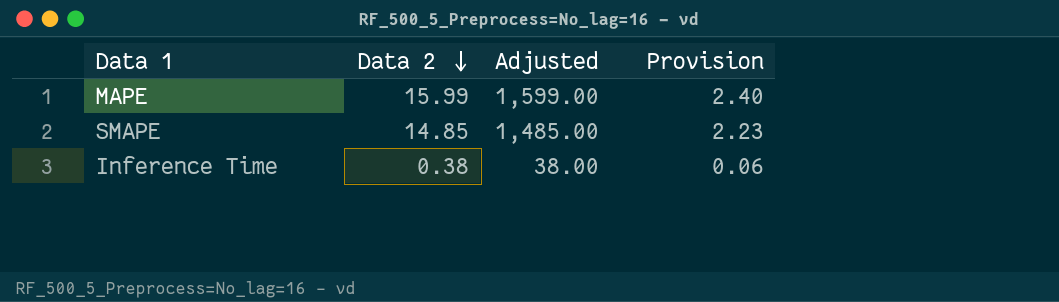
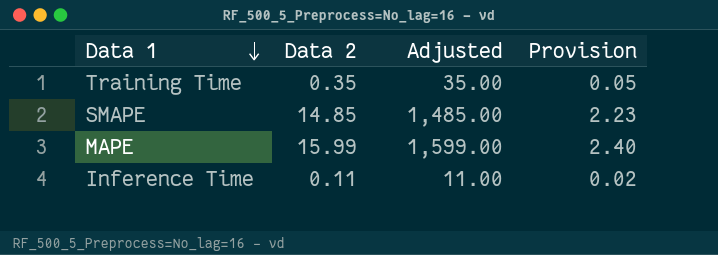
row order: Data 2 descending -> Data 1 descending
row Training Time: none -> 0.35 | 35.00 | 0.05
Inference Time | Data 2: 0.38 -> 0.11
Inference Time | Adjusted: 38.00 -> 11.00
Inference Time | Provision: 0.06 -> 0.02

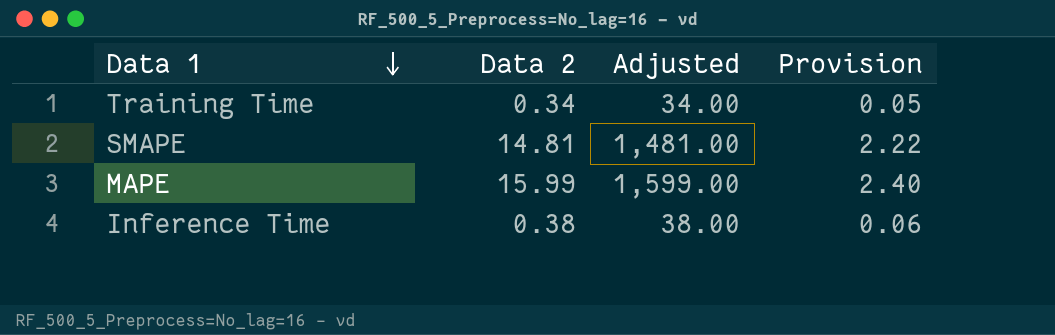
Training Time | Data 2: 0.35 -> 0.34
Training Time | Adjusted: 35.00 -> 34.00
SMAPE | Data 2: 14.85 -> 14.81
SMAPE | Adjusted: 1,485.00 -> 1,481.00
SMAPE | Provision: 2.23 -> 2.22
Inference Time | Data 2: 0.11 -> 0.38
Inference Time | Adjusted: 11.00 -> 38.00
Inference Time | Provision: 0.02 -> 0.06

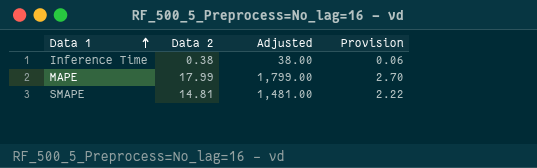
row order: Data 1 descending -> Data 1 ascending
row Training Time: 0.34 | 34.00 | 0.05 -> none
MAPE | Data 2: 15.99 -> 17.99
MAPE | Adjusted: 1,599.00 -> 1,799.00
MAPE | Provision: 2.40 -> 2.70

